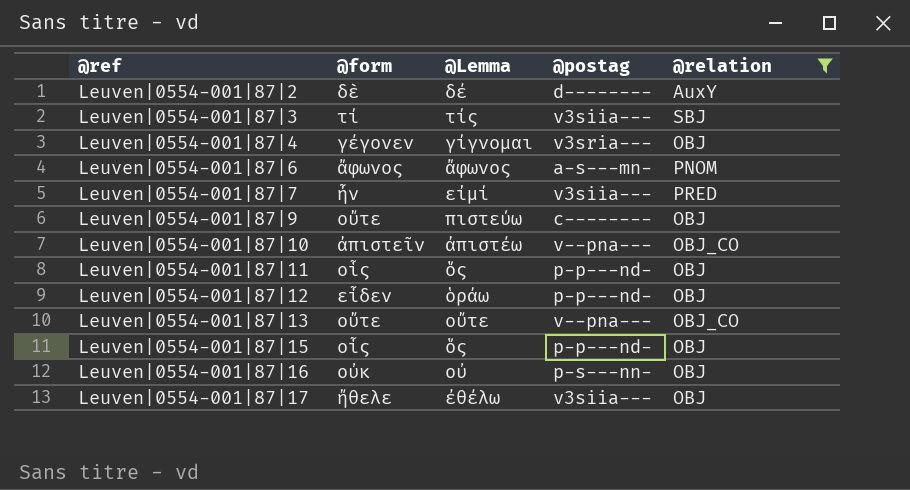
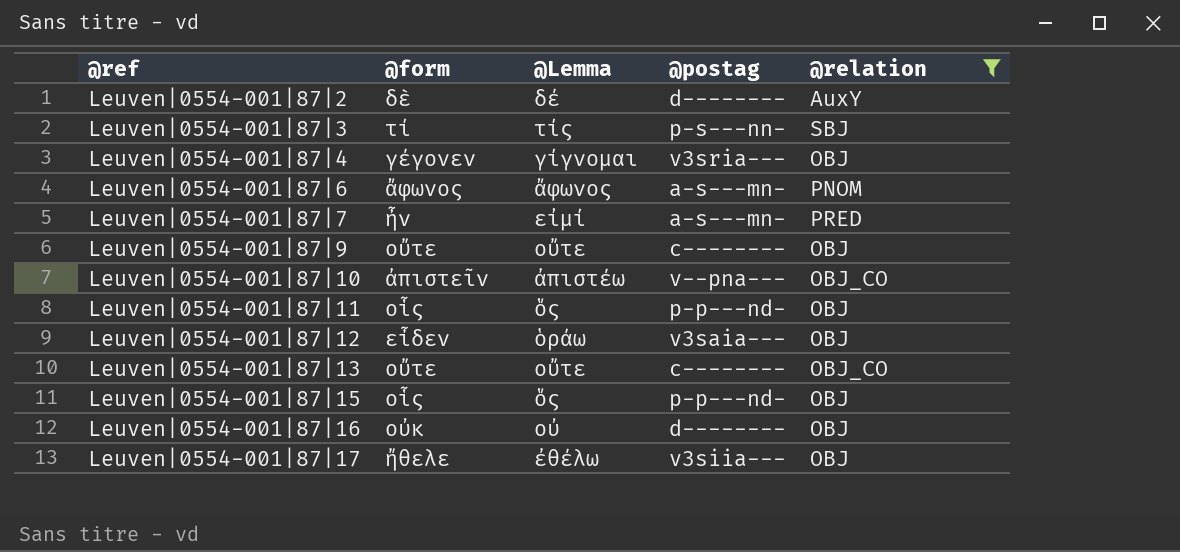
Leuven|0554-001|87|3 | @postag: v3siia--- -> p-s---nn-
Leuven|0554-001|87|7 | @postag: v3siia--- -> a-s---mn-
Leuven|0554-001|87|9 | @Lemma: πιστεύω -> οὔτε
Leuven|0554-001|87|12 | @postag: p-p---nd- -> v3saia---
Leuven|0554-001|87|13 | @postag: v--pna--- -> c--------
Leuven|0554-001|87|16 | @postag: p-s---nn- -> d--------

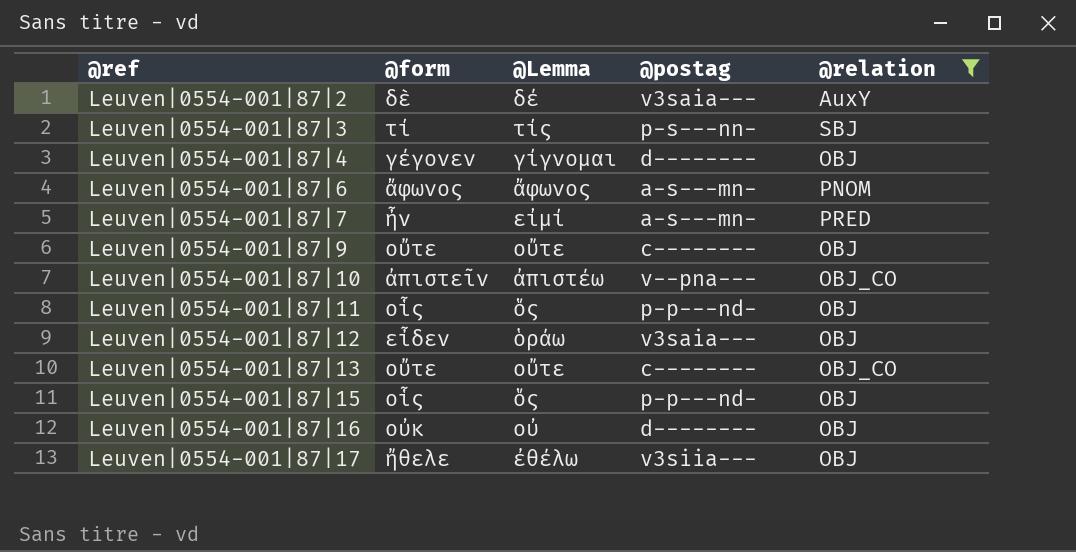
Leuven|0554-001|87|2 | @postag: d-------- -> v3saia---
Leuven|0554-001|87|4 | @postag: v3sria--- -> d--------

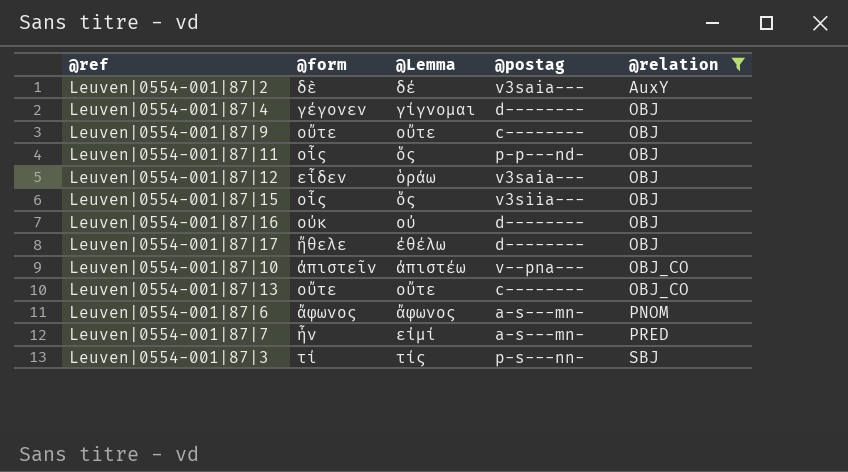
row order: @ref ascending -> @relation ascending
Leuven|0554-001|87|15 | @postag: p-p---nd- -> v3siia---
Leuven|0554-001|87|17 | @postag: v3siia--- -> d--------

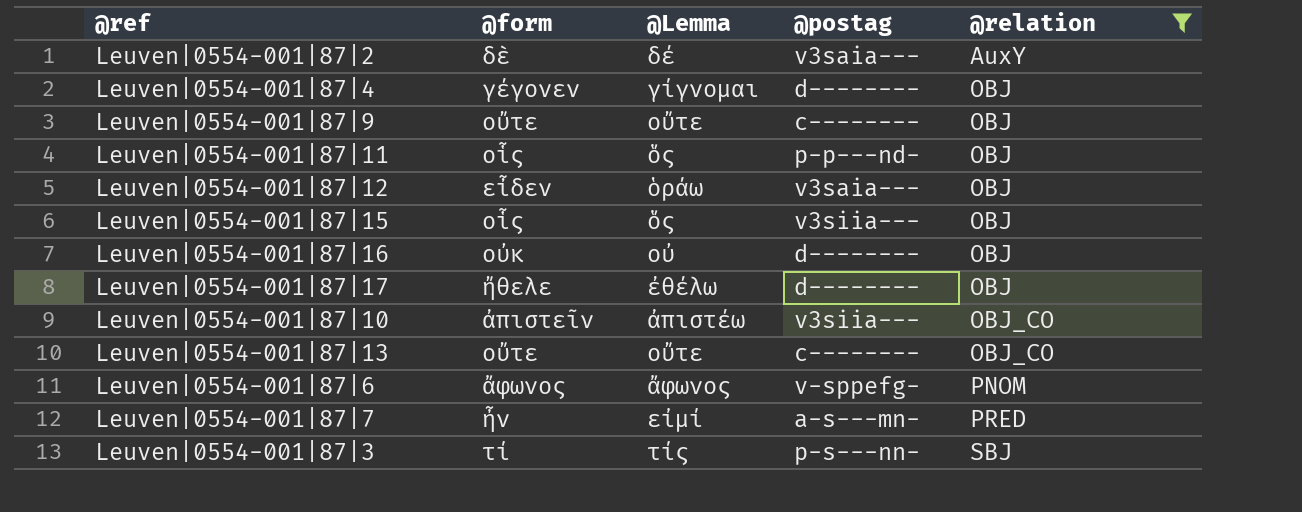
Leuven|0554-001|87|10 | @postag: v--pna--- -> v3siia---
Leuven|0554-001|87|6 | @postag: a-s---mn- -> v-sppefg-

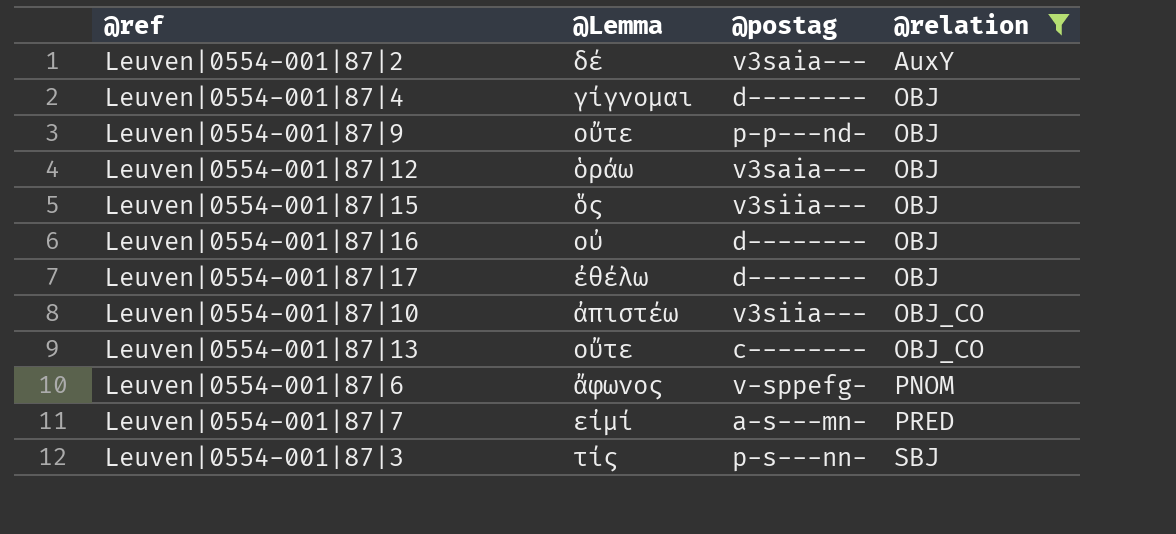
column @form | position: 2 -> none
row Leuven|0554-001|87|11: οἷς | ὅς | p-p---nd- | OBJ -> none
Leuven|0554-001|87|9 | @postag: c-------- -> p-p---nd-

